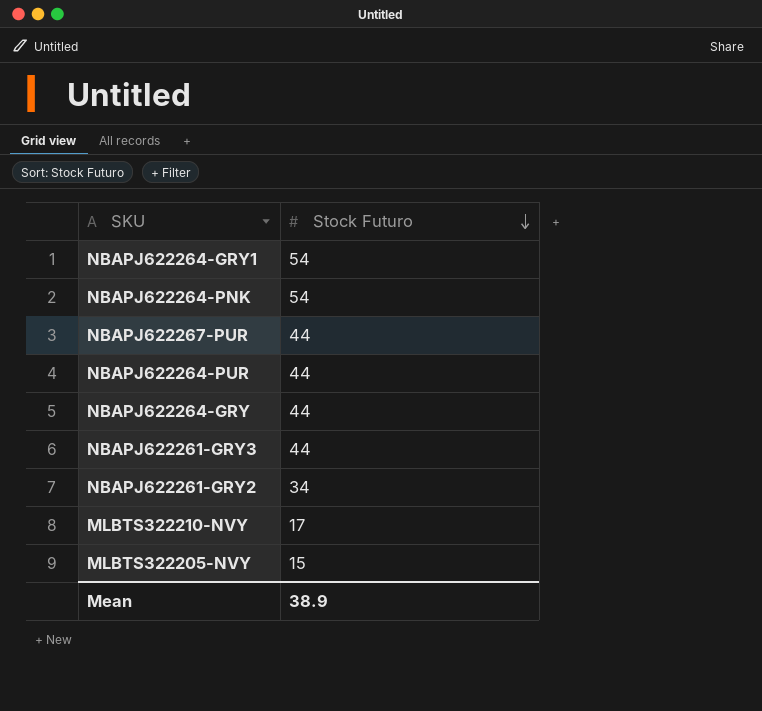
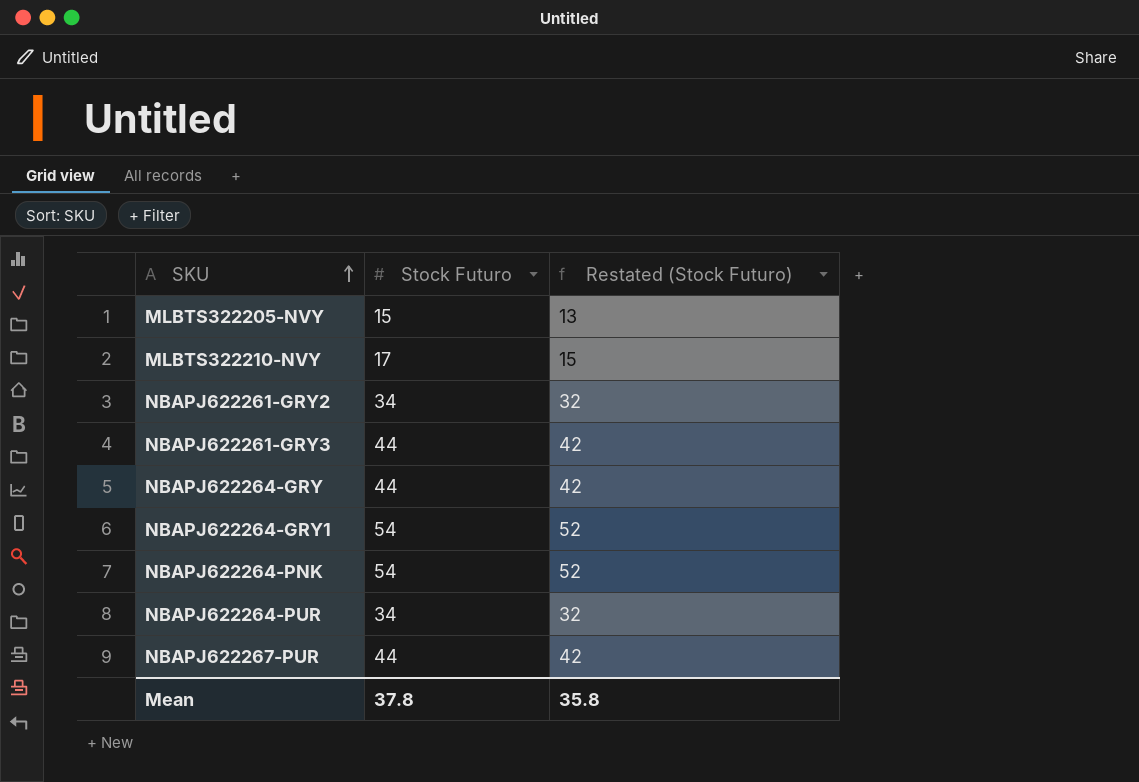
row order: Stock Futuro descending -> SKU ascending
column Restated (Stock Futuro) | formula: none -> [Stock Futuro] - 2
NBAPJ622264-PUR | Stock Futuro: 44 -> 34
Mean | Stock Futuro: 38.9 -> 37.8

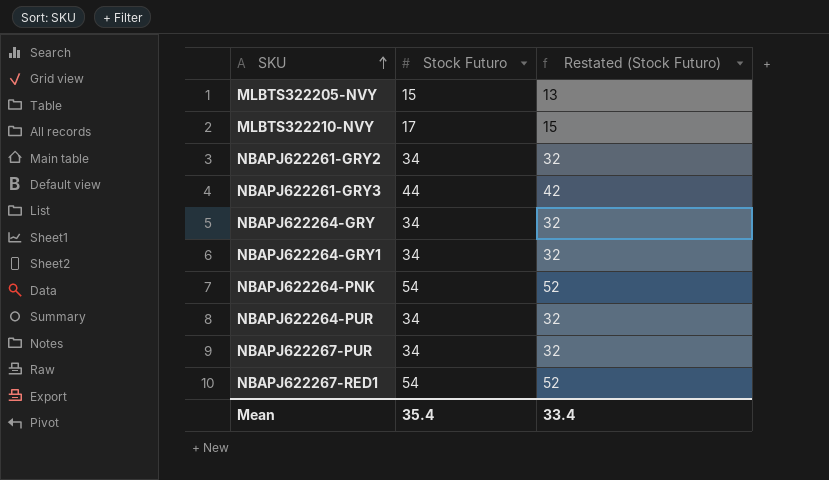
NBAPJ622264-GRY | Stock Futuro: 44 -> 34
NBAPJ622264-GRY | Restated (Stock Futuro): 42 -> 32
NBAPJ622264-GRY1 | Stock Futuro: 54 -> 34
NBAPJ622264-GRY1 | Restated (Stock Futuro): 52 -> 32
NBAPJ622267-PUR | Stock Futuro: 44 -> 34
NBAPJ622267-PUR | Restated (Stock Futuro): 42 -> 32
row NBAPJ622267-RED1: none -> 54 | 52
Mean | Stock Futuro: 37.8 -> 35.4
Mean | Restated (Stock Futuro): 35.8 -> 33.4

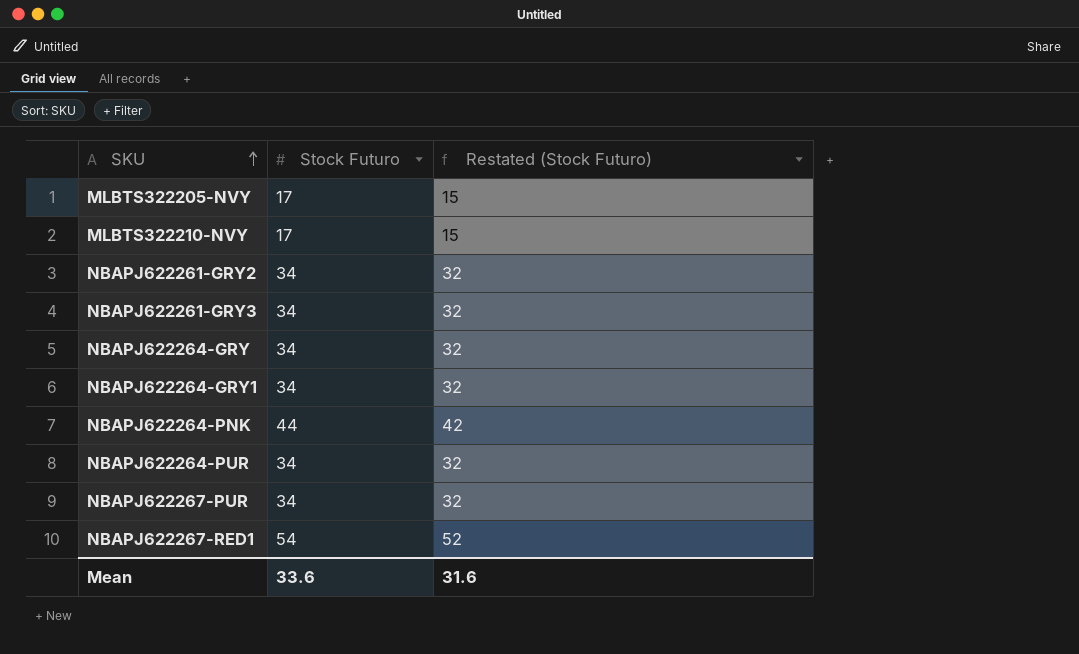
MLBTS322205-NVY | Stock Futuro: 15 -> 17
MLBTS322205-NVY | Restated (Stock Futuro): 13 -> 15
NBAPJ622261-GRY3 | Stock Futuro: 44 -> 34
NBAPJ622261-GRY3 | Restated (Stock Futuro): 42 -> 32
NBAPJ622264-PNK | Stock Futuro: 54 -> 44
NBAPJ622264-PNK | Restated (Stock Futuro): 52 -> 42
Mean | Stock Futuro: 35.4 -> 33.6
Mean | Restated (Stock Futuro): 33.4 -> 31.6

